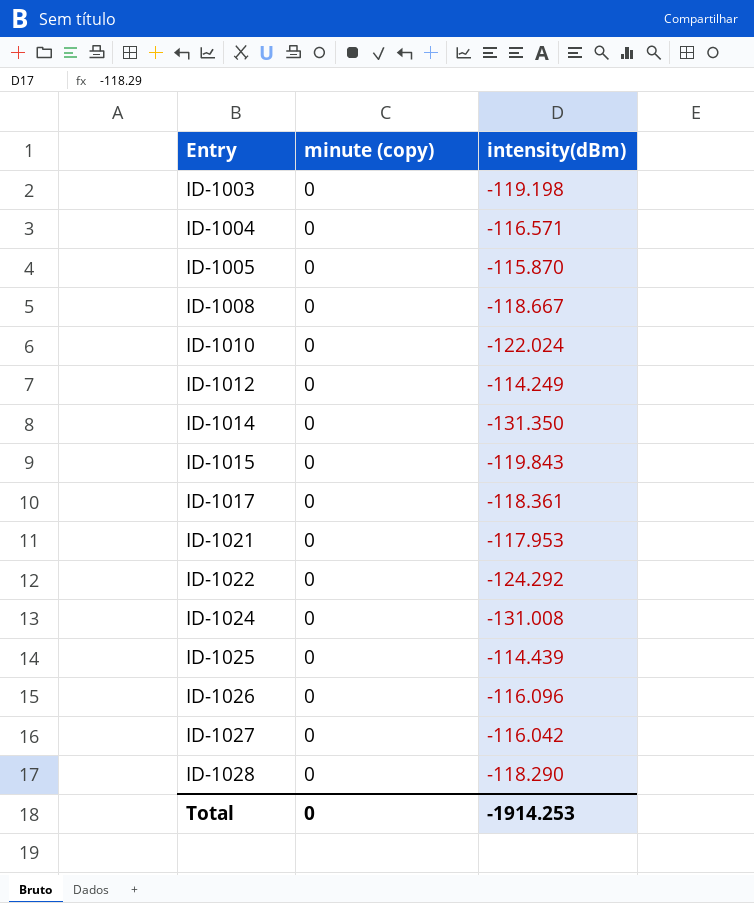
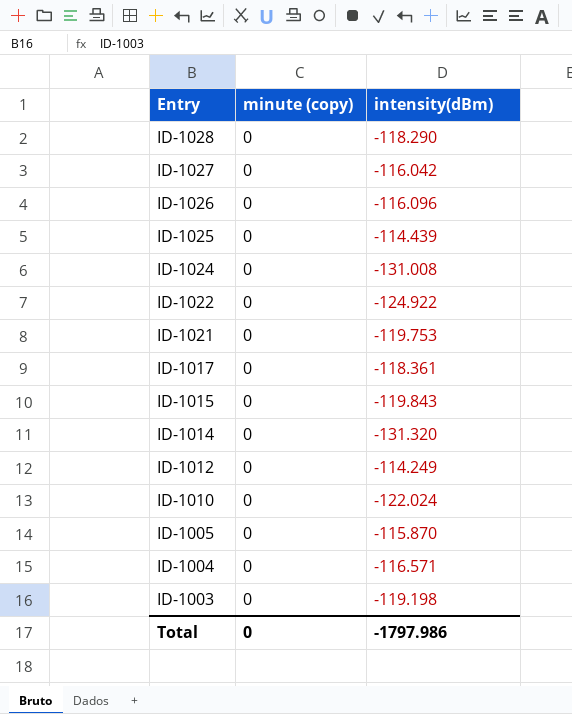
row order: Entry ascending -> Entry descending
row ID-1008: 0 | -118.667 -> none
ID-1022 | intensity(dBm): -124.292 -> -124.922
ID-1021 | intensity(dBm): -117.953 -> -119.753
ID-1014 | intensity(dBm): -131.350 -> -131.320
Total | intensity(dBm): -1914.253 -> -1797.986

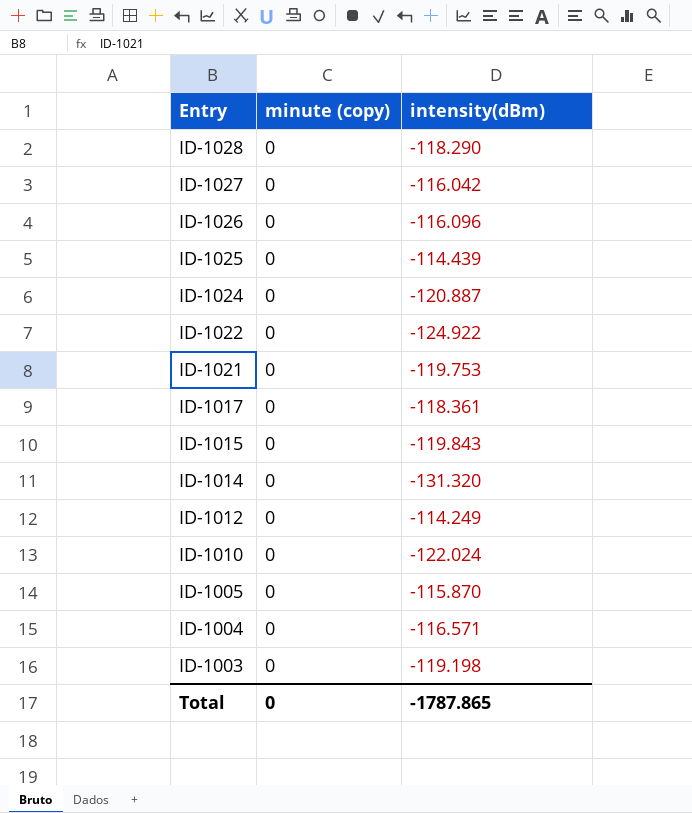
ID-1024 | intensity(dBm): -131.008 -> -120.887
Total | intensity(dBm): -1797.986 -> -1787.865

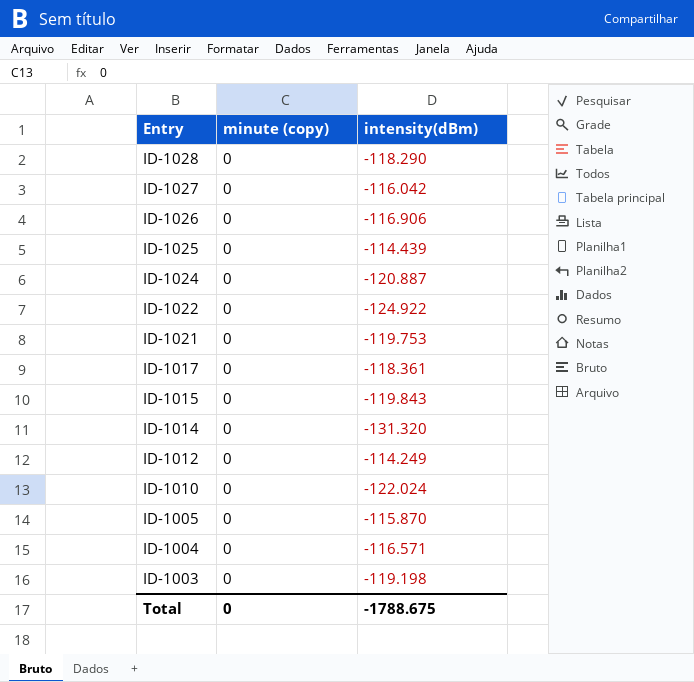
ID-1026 | intensity(dBm): -116.096 -> -116.906
Total | intensity(dBm): -1787.865 -> -1788.675

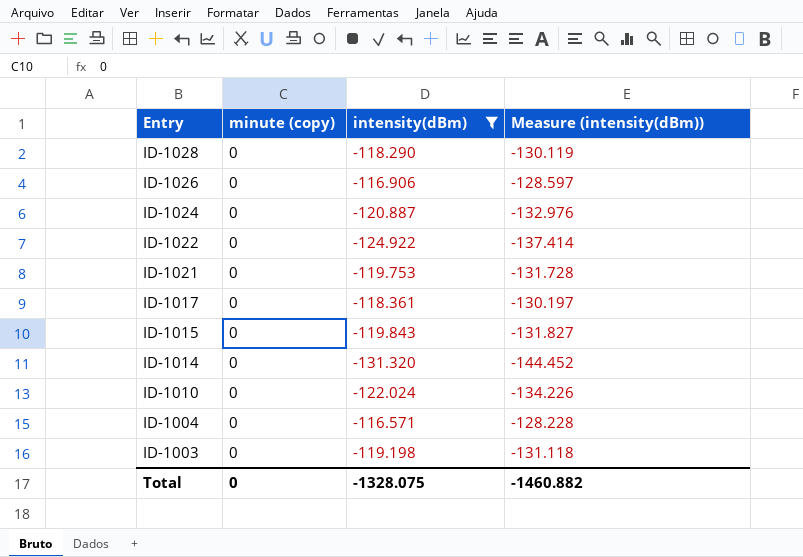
filter: none -> intensity(dBm) <= -116.571
column Measure (intensity(dBm)) | formula: none -> [intensity(dBm)] * 1.1
Total | intensity(dBm): -1788.675 -> -1328.075

